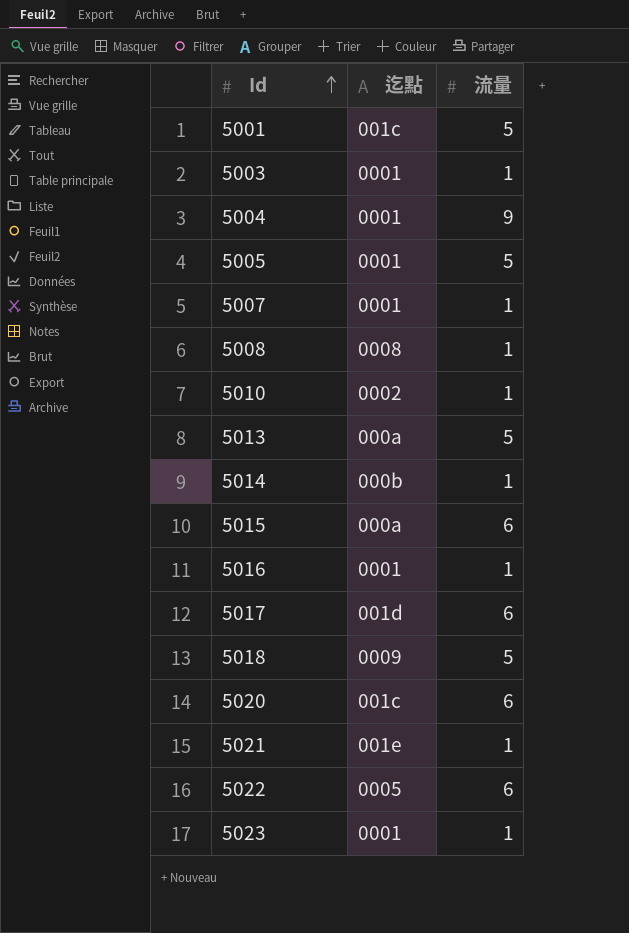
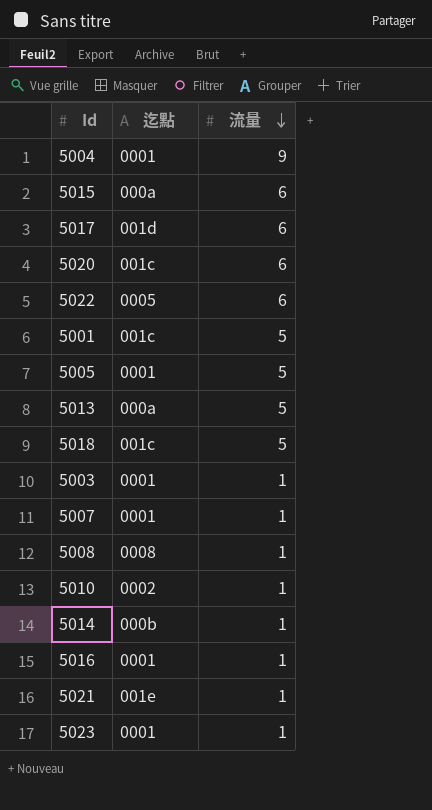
row order: Id ascending -> 流量 descending
5018 | 迄點: 0009 -> 001c

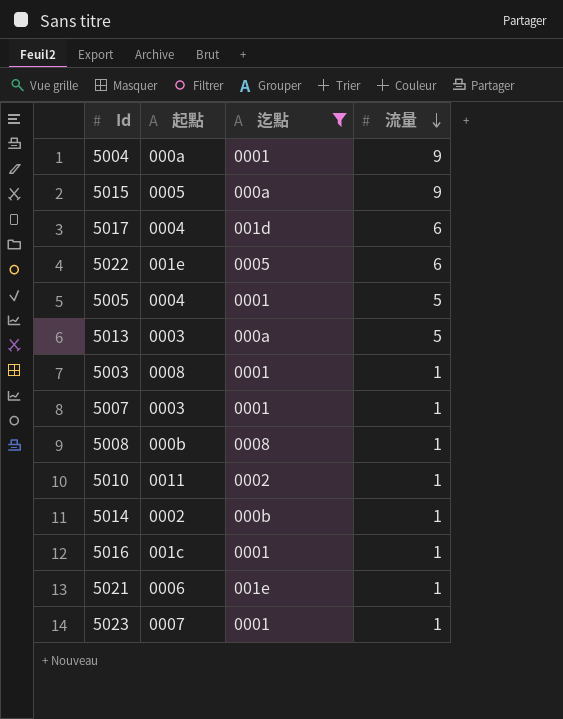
filter: none -> 迄點 != 001c
column 起點 | position: none -> 2
5015 | 流量: 6 -> 9

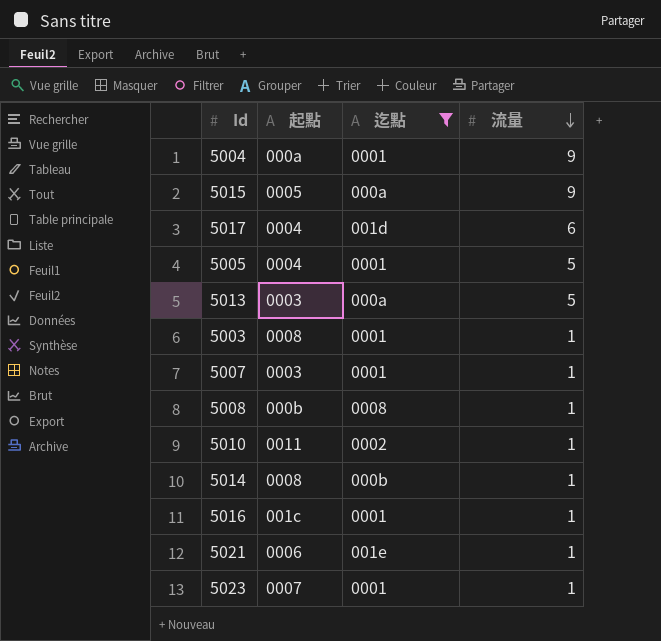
row 5022: 001e | 0005 | 6 -> none
5014 | 起點: 0002 -> 0008

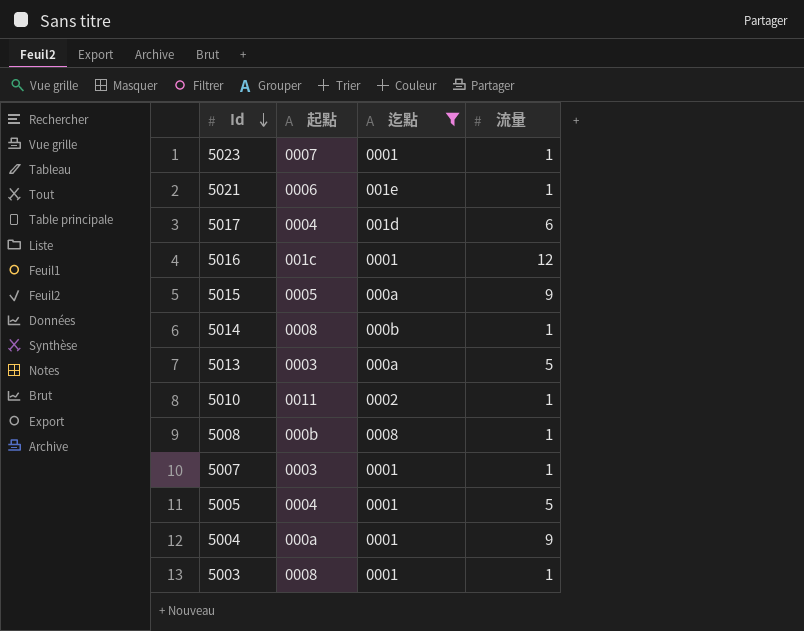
row order: 流量 descending -> Id descending
5016 | 流量: 1 -> 12

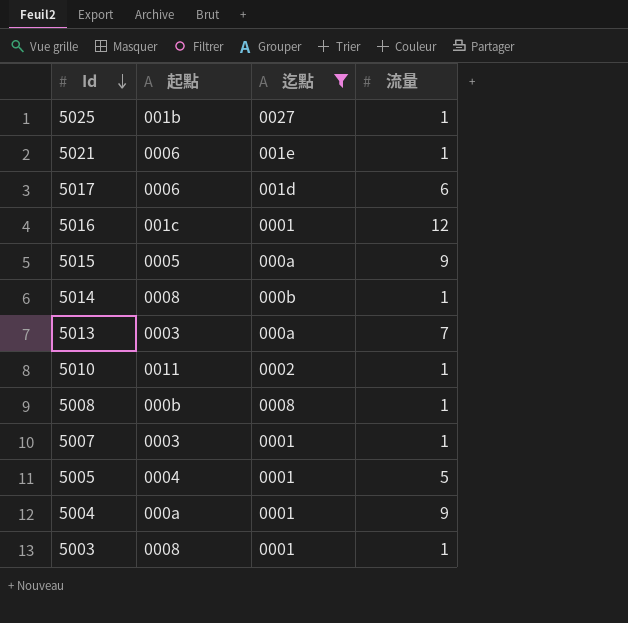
row 5023: 0007 | 0001 | 1 -> none
row 5025: none -> 001b | 0027 | 1
5017 | 起點: 0004 -> 0006
5013 | 流量: 5 -> 7

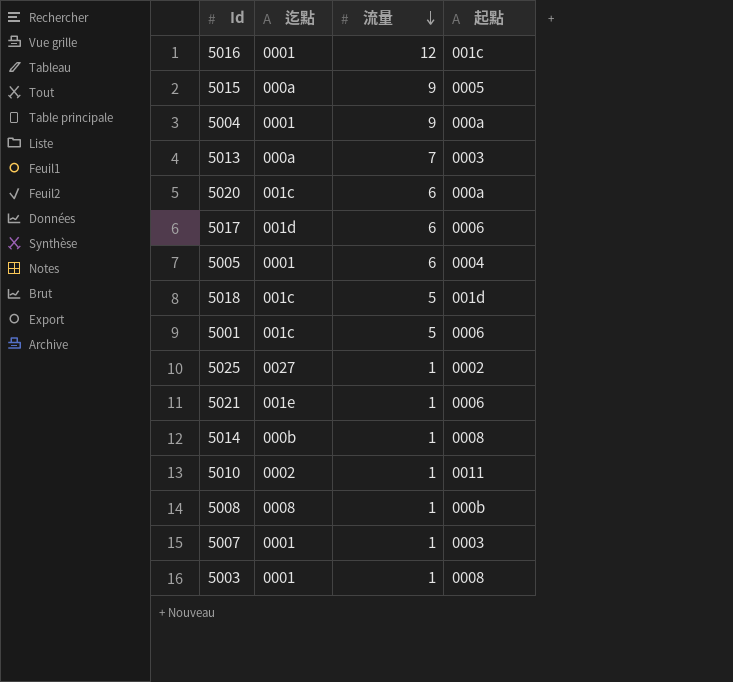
filter: 迄點 != 001c -> none
row order: Id descending -> 流量 descending
column 起點 | position: 2 -> 4
5005 | 流量: 5 -> 6
5025 | 起點: 001b -> 0002

